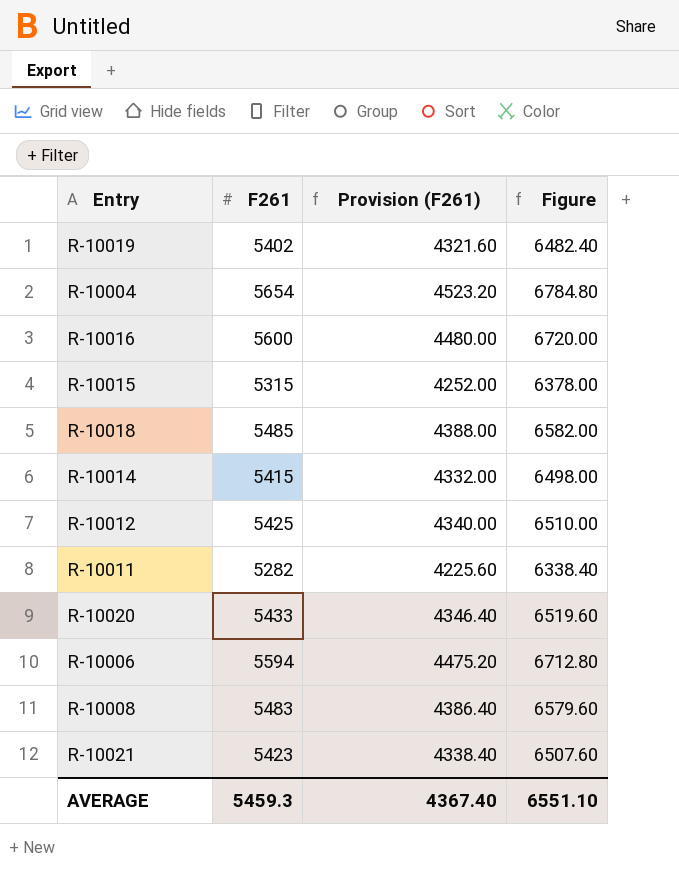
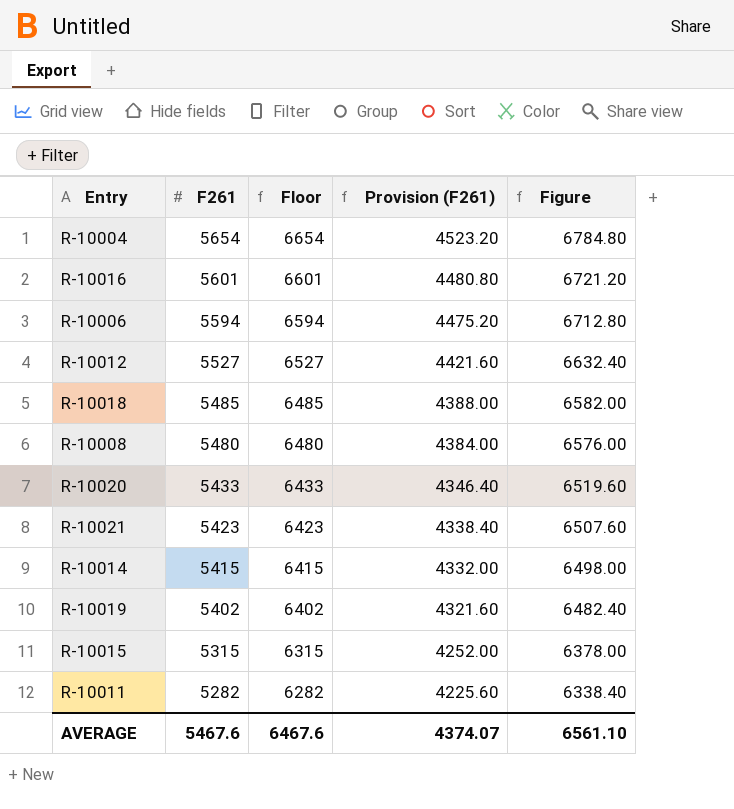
row order: none -> F261 descending
column Floor | formula: none -> [F261] + 1000
R-10016 | F261: 5600 -> 5601
R-10016 | Provision (F261): 4480.00 -> 4480.80
R-10016 | Figure: 6720.00 -> 6721.20
R-10012 | F261: 5425 -> 5527
R-10012 | Provision (F261): 4340.00 -> 4421.60
R-10012 | Figure: 6510.00 -> 6632.40
R-10008 | F261: 5483 -> 5480
R-10008 | Provision (F261): 4386.40 -> 4384.00
R-10008 | Figure: 6579.60 -> 6576.00
AVERAGE | F261: 5459.3 -> 5467.6
AVERAGE | Provision (F261): 4367.40 -> 4374.07
AVERAGE | Figure: 6551.10 -> 6561.10

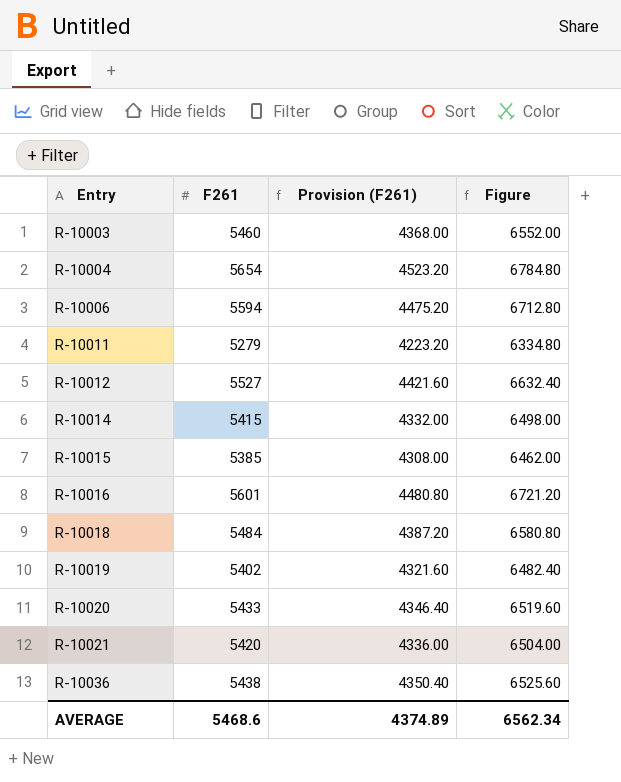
row order: F261 descending -> Entry ascending
column Floor | formula: [F261] + 1000 -> none
row R-10008: 5480 | 6480 | 4384.00 | 6576.00 -> none
row R-10003: none -> 5460 | 4368.00 | 6552.00
R-10011 | F261: 5282 -> 5279
R-10011 | Provision (F261): 4225.60 -> 4223.20
R-10011 | Figure: 6338.40 -> 6334.80
R-10015 | F261: 5315 -> 5385
R-10015 | Provision (F261): 4252.00 -> 4308.00
R-10015 | Figure: 6378.00 -> 6462.00
R-10018 | F261: 5485 -> 5484
R-10018 | Provision (F261): 4388.00 -> 4387.20
R-10018 | Figure: 6582.00 -> 6580.80
R-10021 | F261: 5423 -> 5420
R-10021 | Provision (F261): 4338.40 -> 4336.00
R-10021 | Figure: 6507.60 -> 6504.00
row R-10036: none -> 5438 | 4350.40 | 6525.60
AVERAGE | F261: 5467.6 -> 5468.6
AVERAGE | Provision (F261): 4374.07 -> 4374.89
AVERAGE | Figure: 6561.10 -> 6562.34

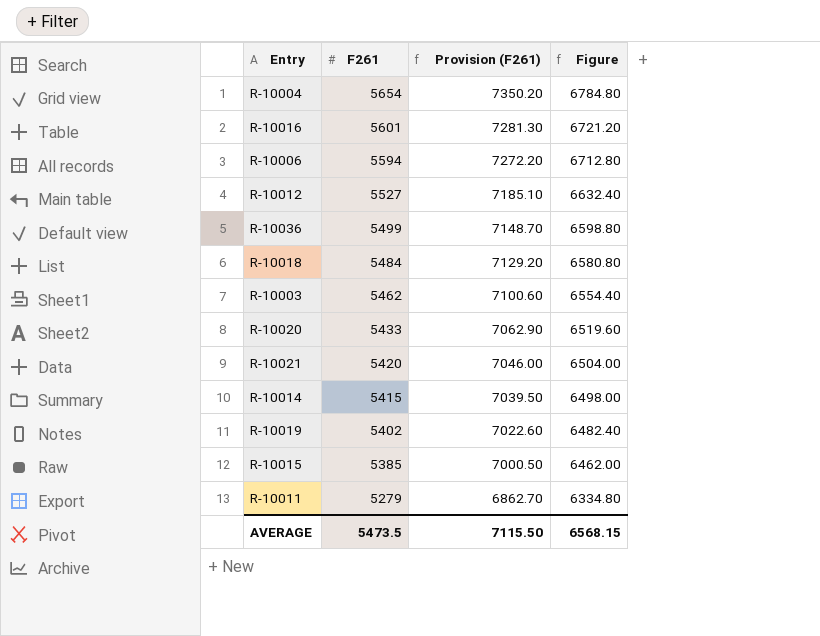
row order: Entry ascending -> F261 descending
column Provision (F261) | formula: [F261] * 0.8 -> [F261] * 1.3
R-10036 | F261: 5438 -> 5499
R-10036 | Figure: 6525.60 -> 6598.80
R-10003 | F261: 5460 -> 5462
R-10003 | Figure: 6552.00 -> 6554.40
AVERAGE | F261: 5468.6 -> 5473.5
AVERAGE | Provision (F261): 4374.89 -> 7115.50
AVERAGE | Figure: 6562.34 -> 6568.15

